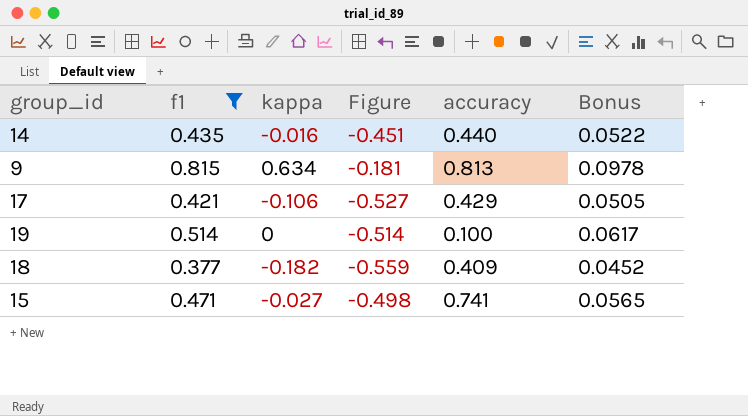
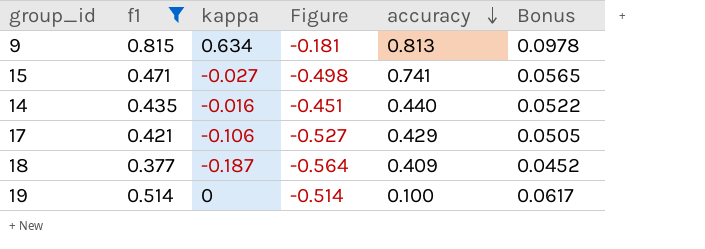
row order: none -> accuracy descending
18 | kappa: -0.182 -> -0.187
18 | Figure: -0.559 -> -0.564

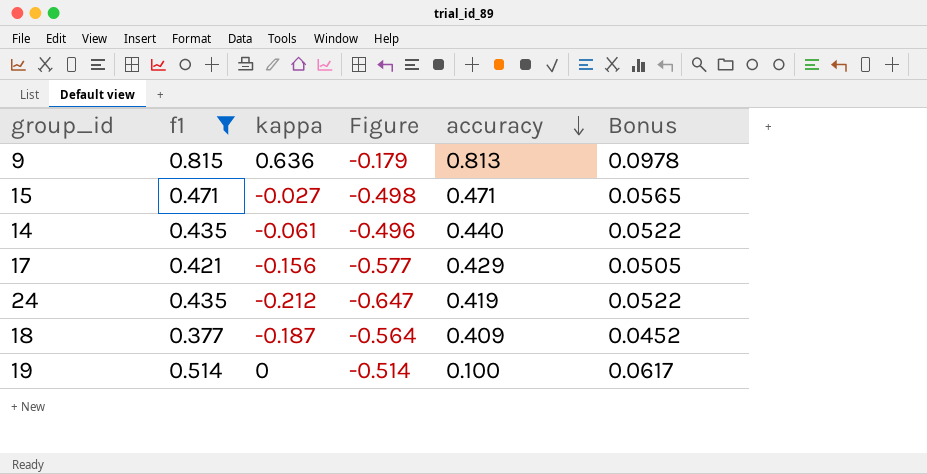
9 | kappa: 0.634 -> 0.636
9 | Figure: -0.181 -> -0.179
15 | accuracy: 0.741 -> 0.471
14 | kappa: -0.016 -> -0.061
14 | Figure: -0.451 -> -0.496
17 | kappa: -0.106 -> -0.156
17 | Figure: -0.527 -> -0.577
row 24: none -> 0.435 | -0.212 | -0.647 | 0.419 | 0.0522

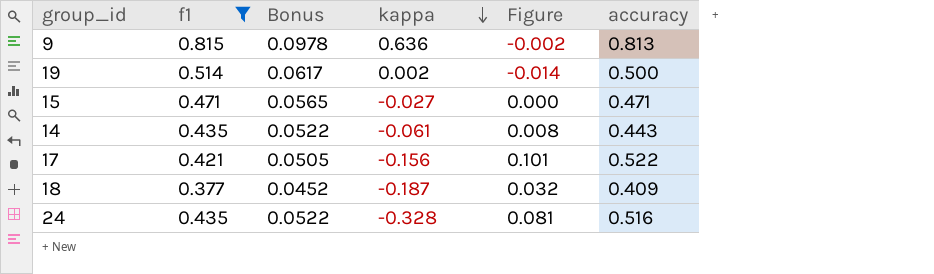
row order: accuracy descending -> kappa descending
column Bonus | position: 6 -> 3
column Figure | formula: [kappa] - [f1] -> [accuracy] - [f1]
19 | kappa: 0 -> 0.002
19 | accuracy: 0.100 -> 0.500
14 | accuracy: 0.440 -> 0.443
17 | accuracy: 0.429 -> 0.522
24 | kappa: -0.212 -> -0.328
24 | accuracy: 0.419 -> 0.516

